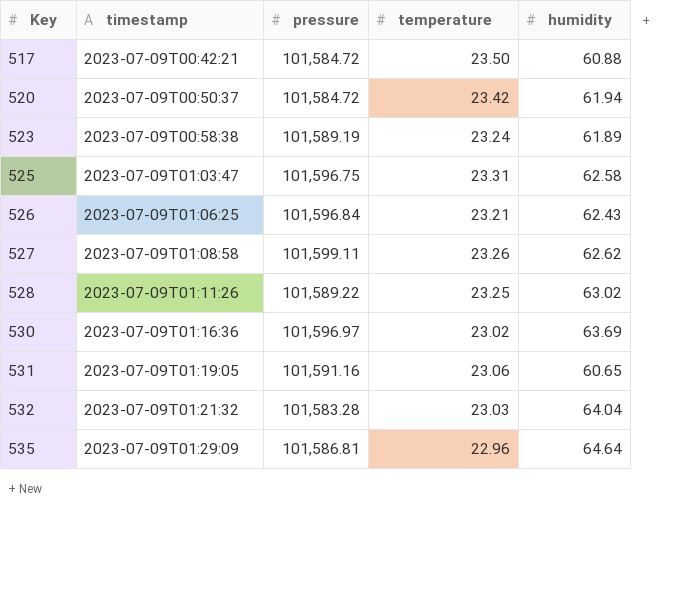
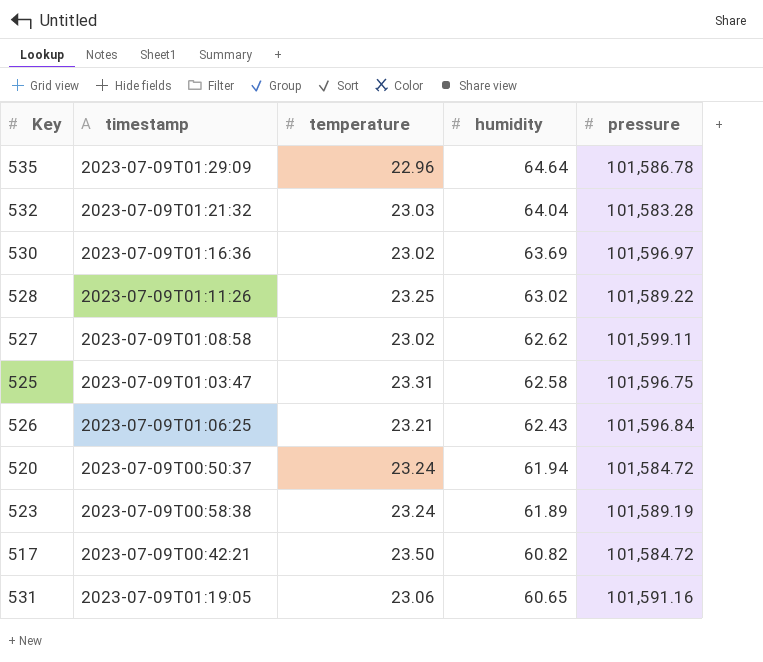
row order: Key ascending -> humidity descending
column pressure | position: 3 -> 5
535 | pressure: 101,586.81 -> 101,586.78
527 | temperature: 23.26 -> 23.02
520 | temperature: 23.42 -> 23.24
517 | humidity: 60.88 -> 60.82

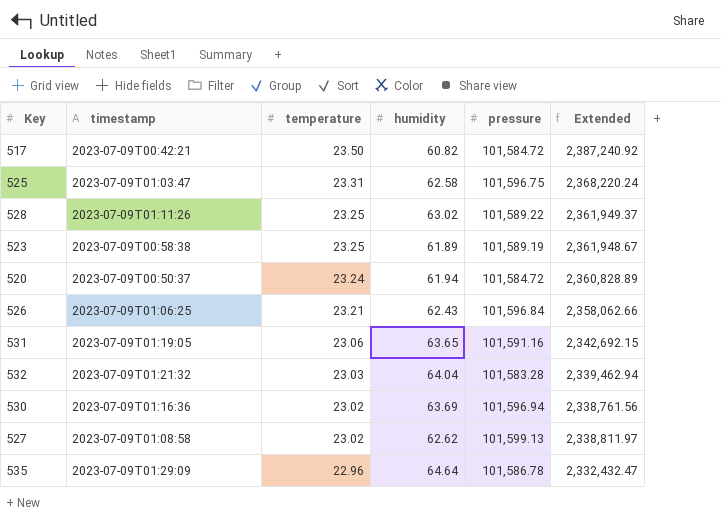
row order: humidity descending -> temperature descending
column Extended | formula: none -> [temperature] * [pressure]
523 | temperature: 23.24 -> 23.25
531 | humidity: 60.65 -> 63.65
530 | pressure: 101,596.97 -> 101,596.94
527 | pressure: 101,599.11 -> 101,599.13

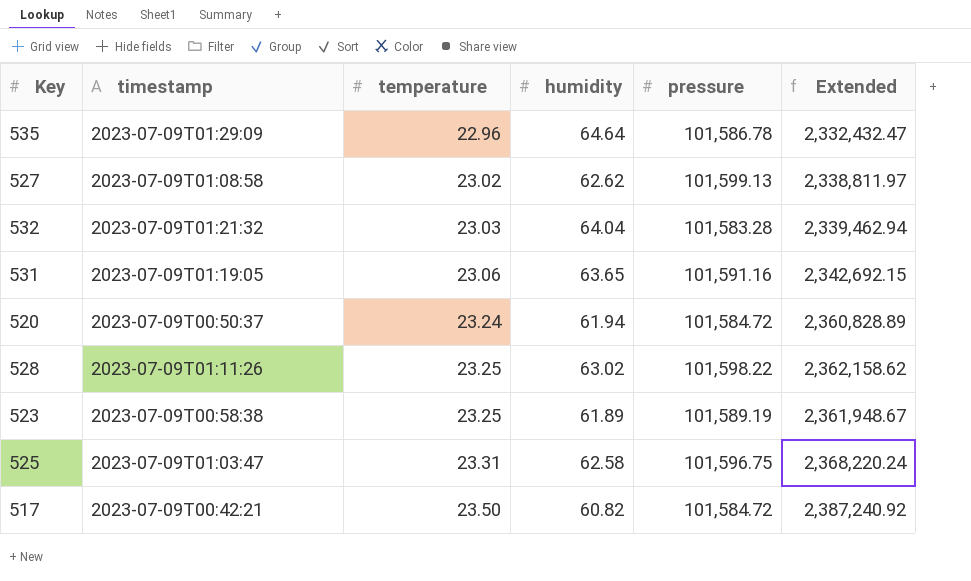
row order: temperature descending -> temperature ascending
row 526: 2023-07-09T01:06:25 | 23.21 | 62.43 | 101,596.84 | 2,358,062.66 -> none
row 530: 2023-07-09T01:16:36 | 23.02 | 63.69 | 101,596.94 | 2,338,761.56 -> none
528 | pressure: 101,589.22 -> 101,598.22
528 | Extended: 2,361,949.37 -> 2,362,158.62

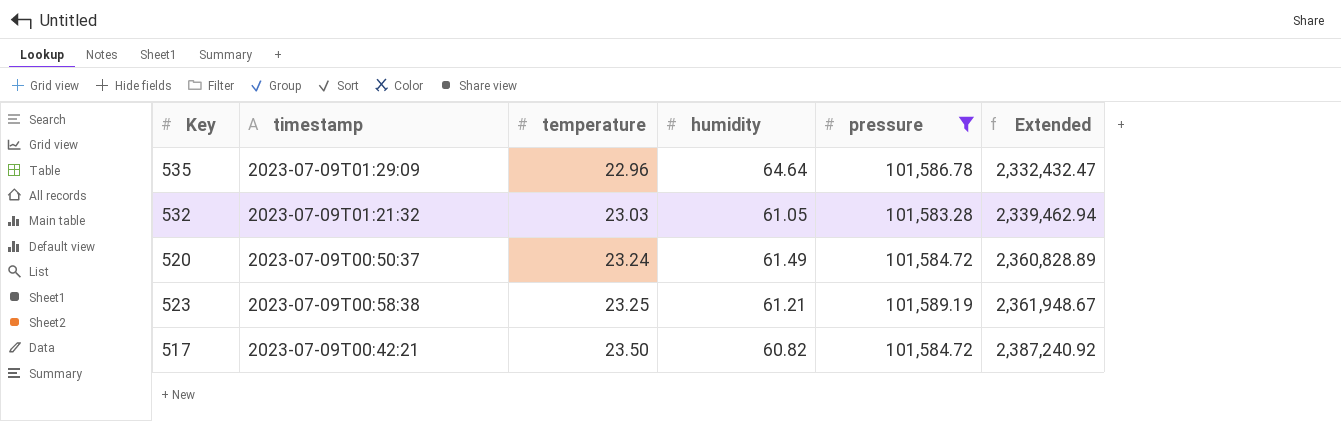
filter: none -> pressure <= 101,589.19
532 | humidity: 64.04 -> 61.05
520 | humidity: 61.94 -> 61.49
523 | humidity: 61.89 -> 61.21

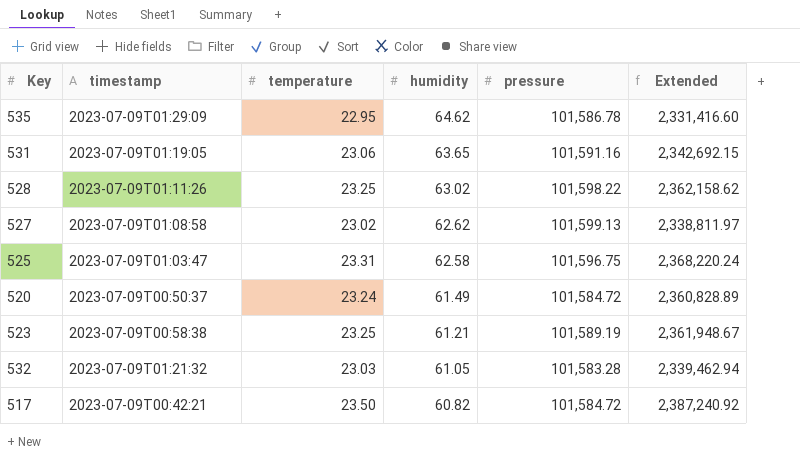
filter: pressure <= 101,589.19 -> none
row order: temperature ascending -> humidity descending
535 | temperature: 22.96 -> 22.95
535 | humidity: 64.64 -> 64.62
535 | Extended: 2,332,432.47 -> 2,331,416.60

